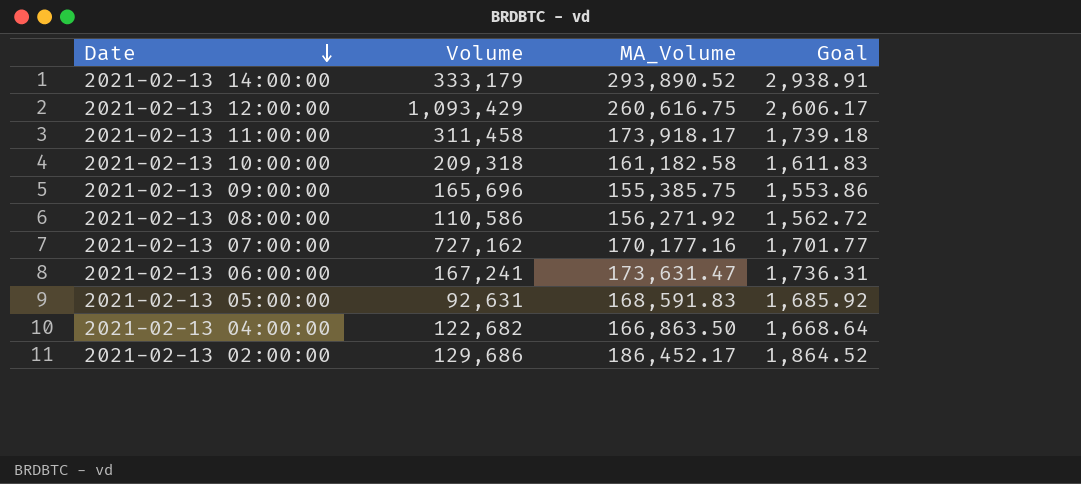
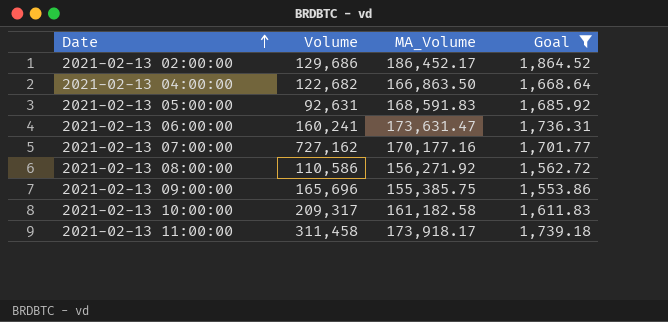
filter: none -> Goal <= 1,864.52
row order: Date descending -> Date ascending
2021-02-13 06:00:00 | Volume: 167,241 -> 160,241
2021-02-13 10:00:00 | Volume: 209,318 -> 209,317

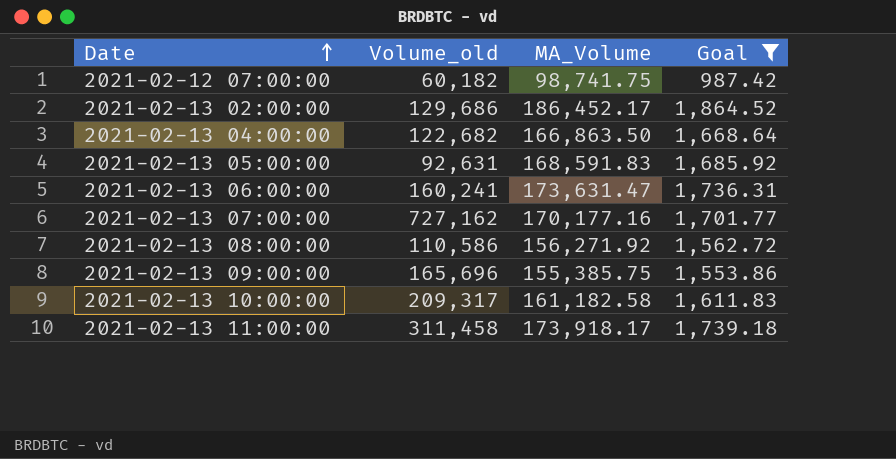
column name: Volume -> Volume_old
row 2021-02-12 07:00:00: none -> 60,182 | 98,741.75 | 987.42

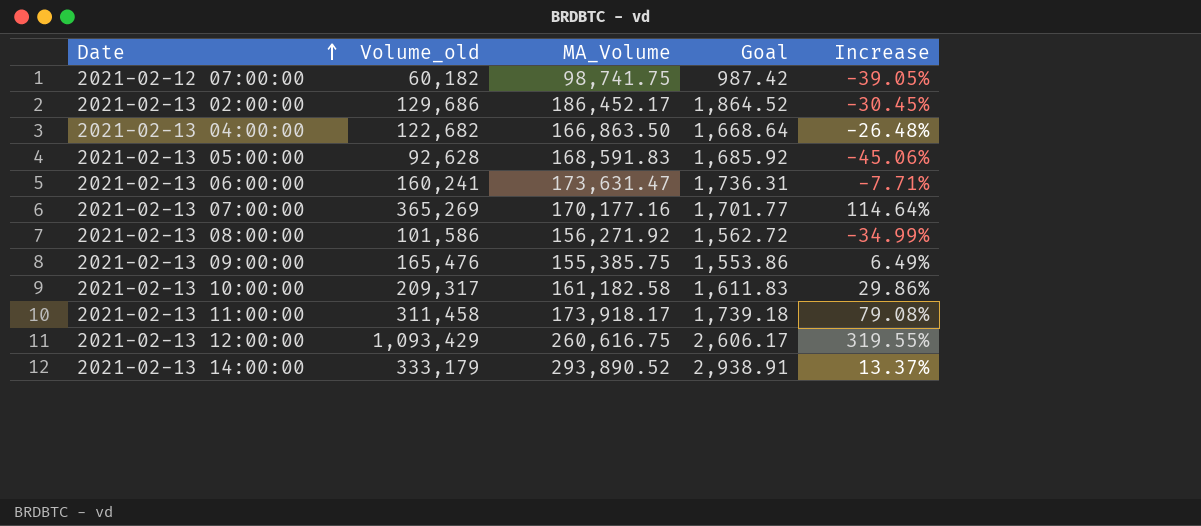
filter: Goal <= 1,864.52 -> none
column Increase | formula: none -> ([Volume_old] - [MA_Volume]) / [MA_Volume]
2021-02-13 05:00:00 | Volume_old: 92,631 -> 92,628
2021-02-13 07:00:00 | Volume_old: 727,162 -> 365,269
2021-02-13 08:00:00 | Volume_old: 110,586 -> 101,586
2021-02-13 09:00:00 | Volume_old: 165,696 -> 165,476

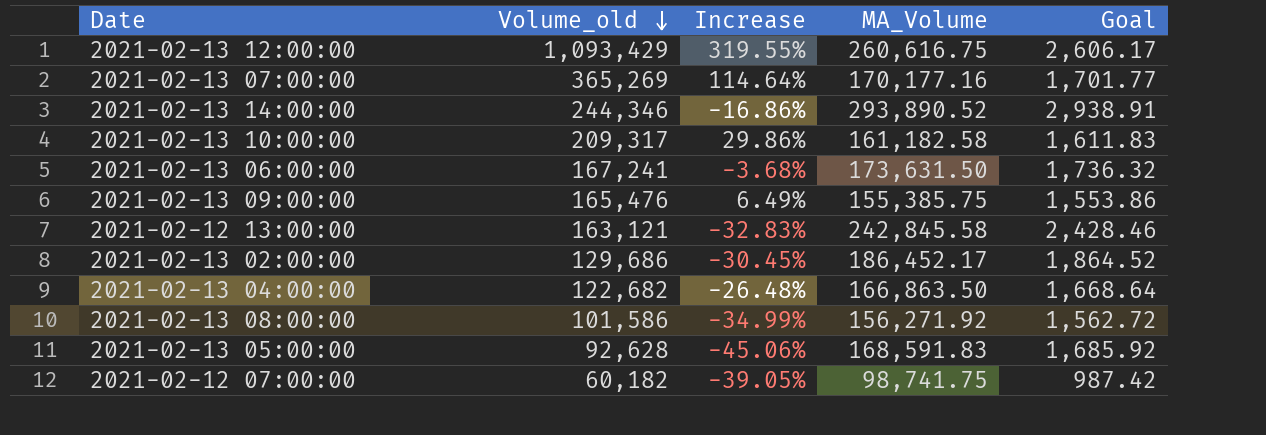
row order: Date ascending -> Volume_old descending
column Increase | position: 5 -> 3
row 2021-02-13 11:00:00: 311,458 | 173,918.17 | 1,739.18 | 79.08% -> none
2021-02-13 14:00:00 | Volume_old: 333,179 -> 244,346
2021-02-13 14:00:00 | Increase: 13.37% -> -16.86%
2021-02-13 06:00:00 | Volume_old: 160,241 -> 167,241
2021-02-13 06:00:00 | Increase: -7.71% -> -3.68%
2021-02-13 06:00:00 | MA_Volume: 173,631.47 -> 173,631.50
2021-02-13 06:00:00 | Goal: 1,736.31 -> 1,736.32
row 2021-02-12 13:00:00: none -> 163,121 | -32.83% | 242,845.58 | 2,428.46

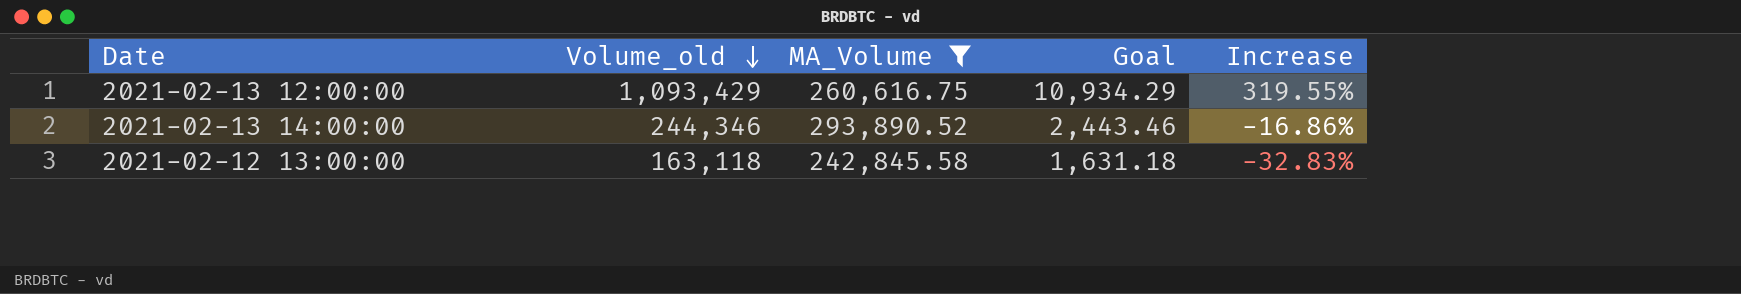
filter: none -> MA_Volume >= 242,845.58
column Goal | formula: [MA_Volume] * 0.01 -> [Volume_old] * 0.01
column Increase | position: 3 -> 5
2021-02-12 13:00:00 | Volume_old: 163,121 -> 163,118

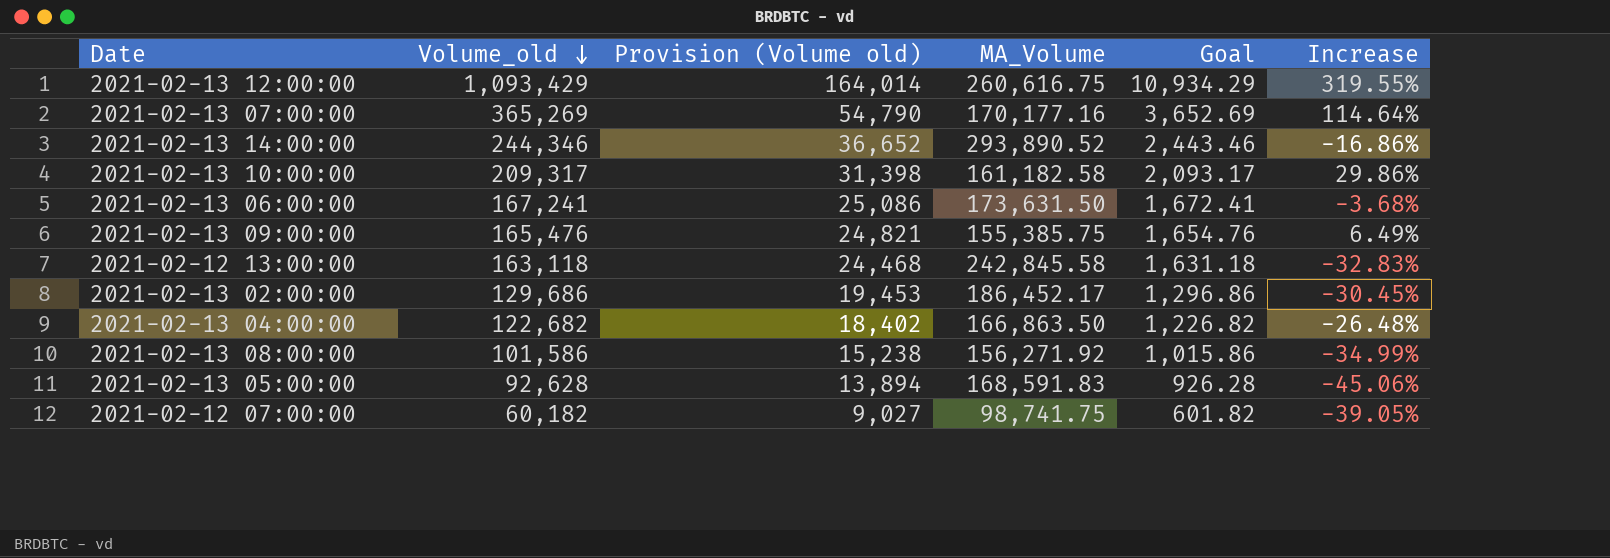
filter: MA_Volume >= 242,845.58 -> none
column Provision (Volume old) | formula: none -> [Volume_old] * 0.15

